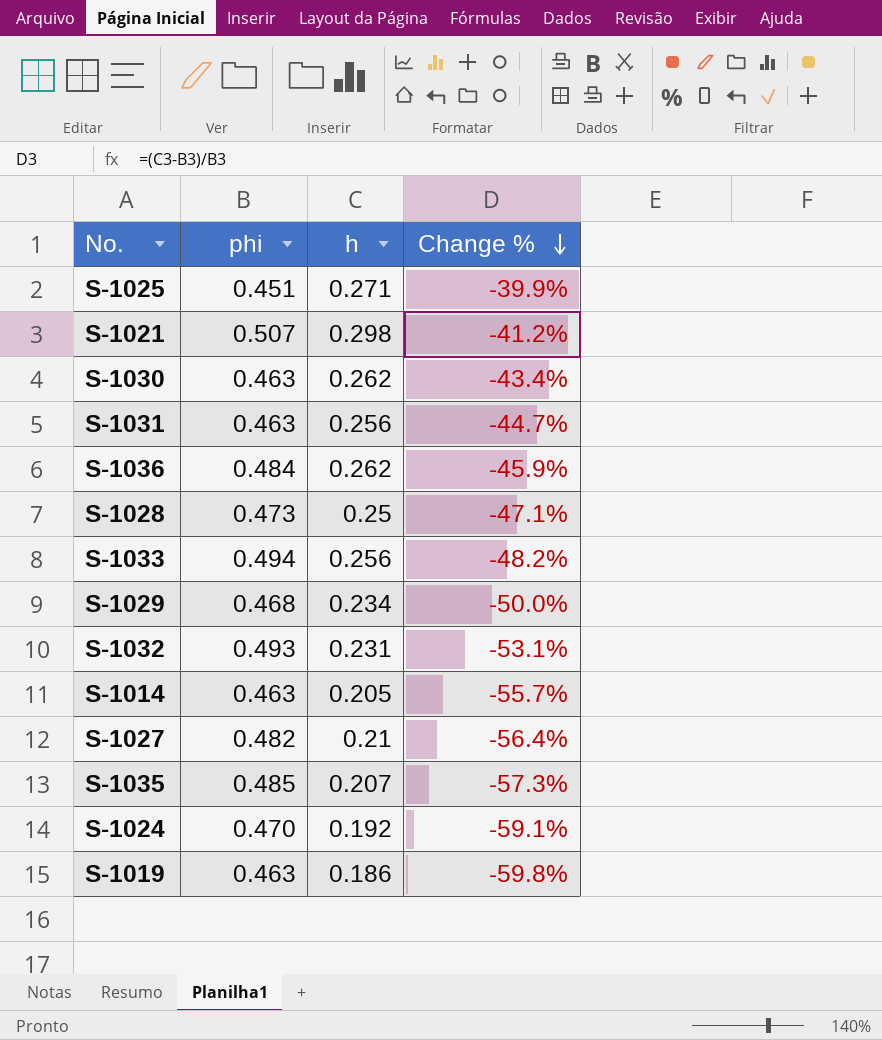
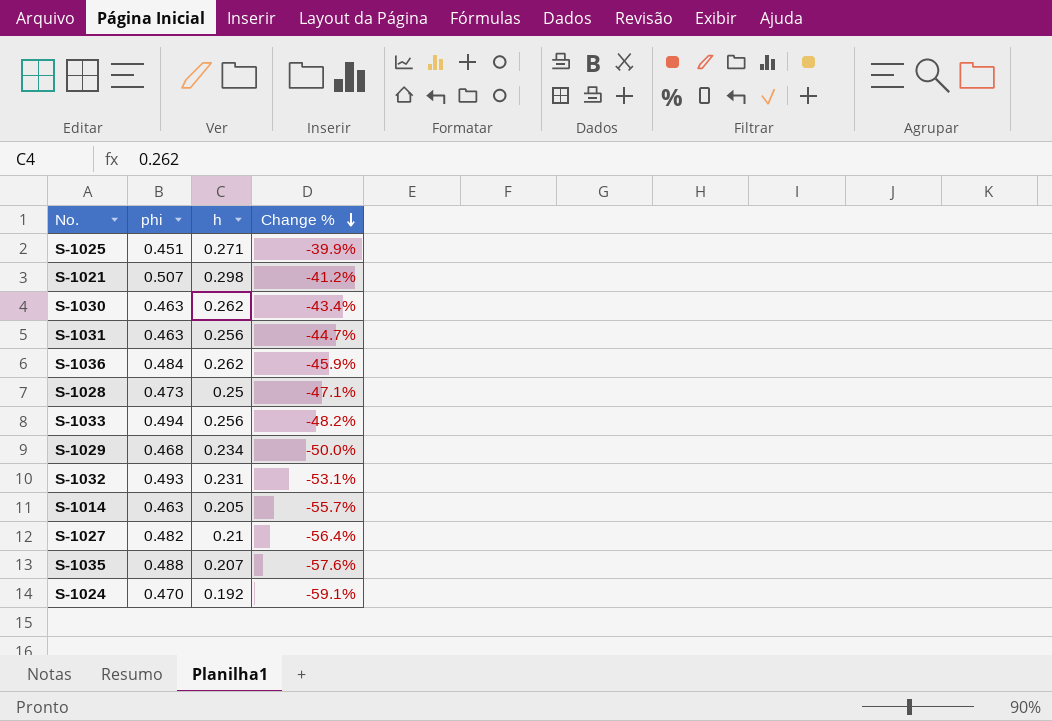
row S-1019: 0.463 | 0.186 | -59.8% -> none
S-1035 | phi: 0.485 -> 0.488
S-1035 | Change %: -57.3% -> -57.6%

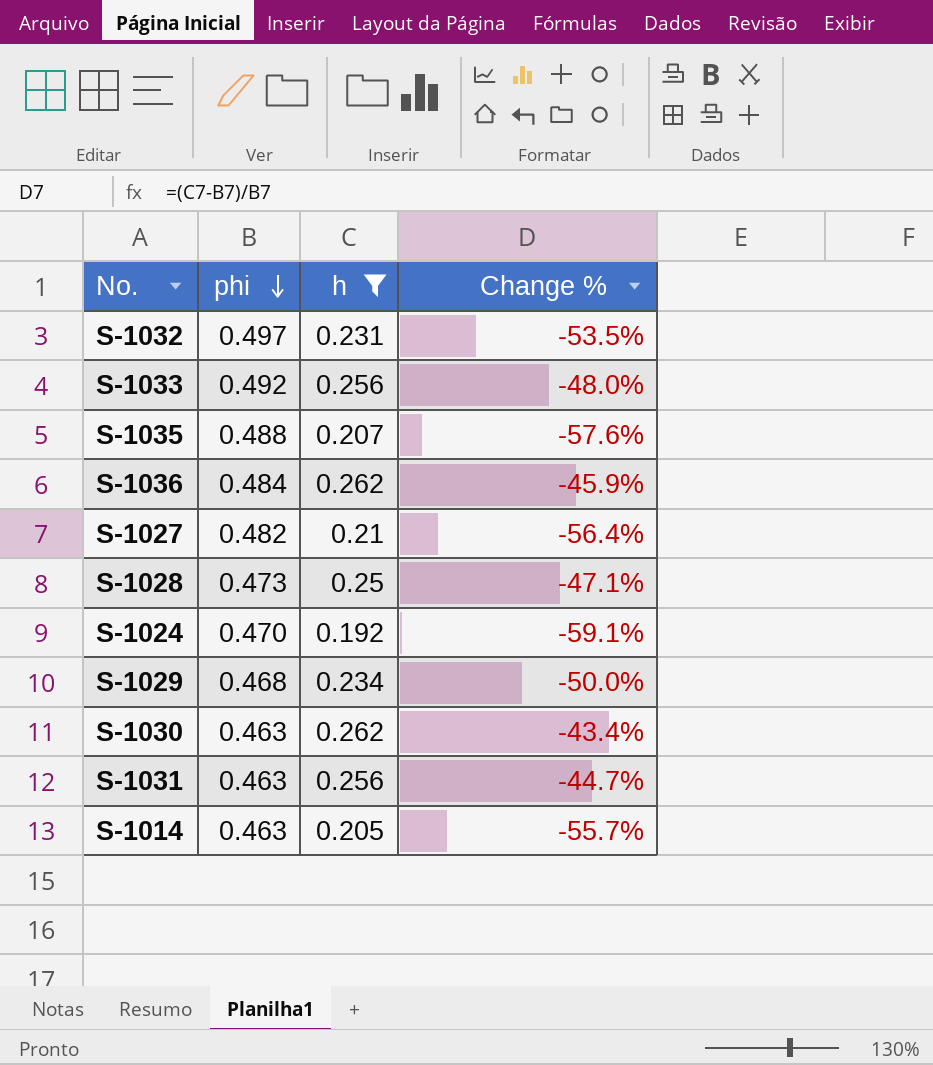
filter: none -> h <= 0.262
row order: Change % descending -> phi descending
S-1032 | phi: 0.493 -> 0.497
S-1032 | Change %: -53.1% -> -53.5%
S-1033 | phi: 0.494 -> 0.492
S-1033 | Change %: -48.2% -> -48.0%

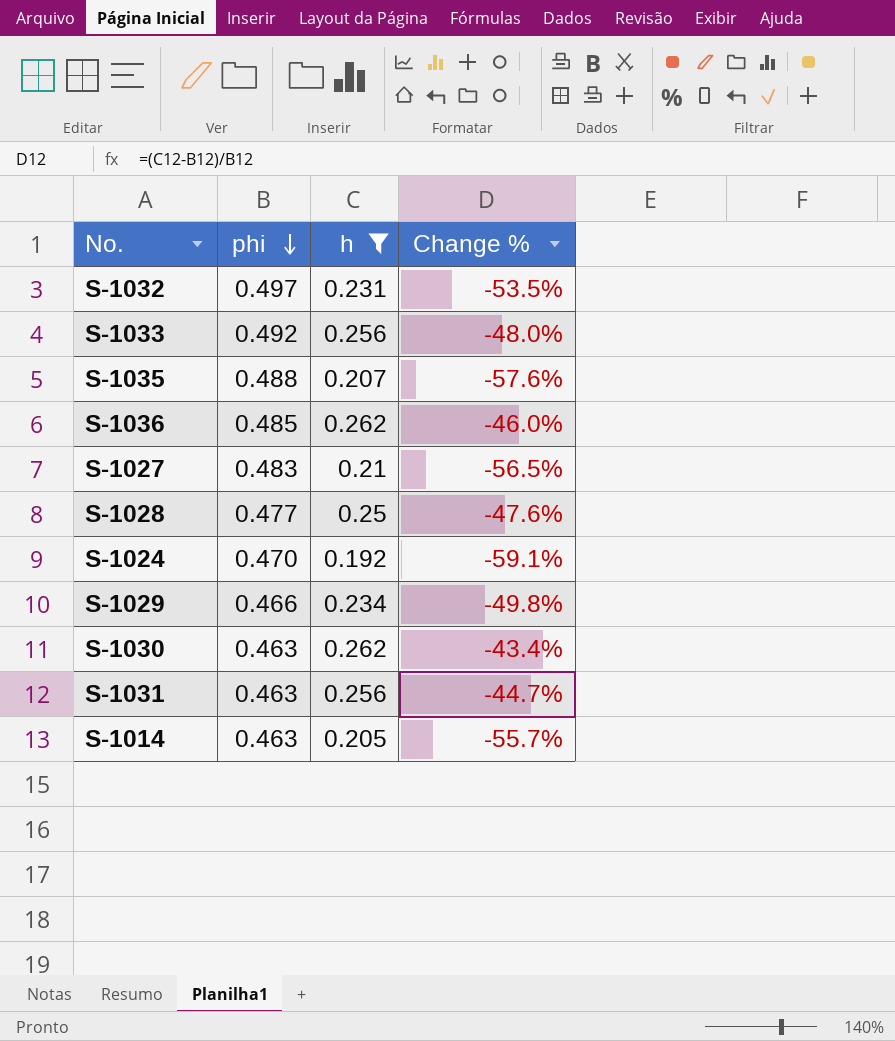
S-1036 | phi: 0.484 -> 0.485
S-1036 | Change %: -45.9% -> -46.0%
S-1027 | phi: 0.482 -> 0.483
S-1027 | Change %: -56.4% -> -56.5%
S-1028 | phi: 0.473 -> 0.477
S-1028 | Change %: -47.1% -> -47.6%
S-1029 | phi: 0.468 -> 0.466
S-1029 | Change %: -50.0% -> -49.8%

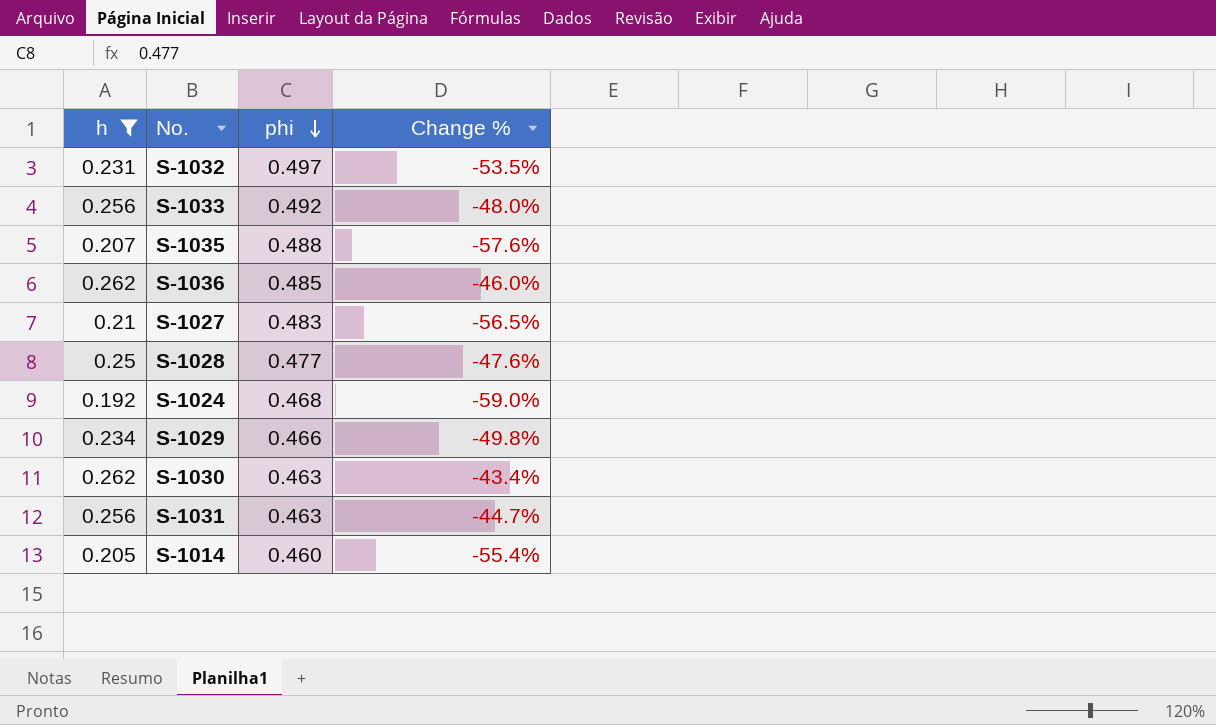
column h | position: 3 -> 1
S-1024 | phi: 0.470 -> 0.468
S-1024 | Change %: -59.1% -> -59.0%
S-1014 | phi: 0.463 -> 0.460
S-1014 | Change %: -55.7% -> -55.4%

